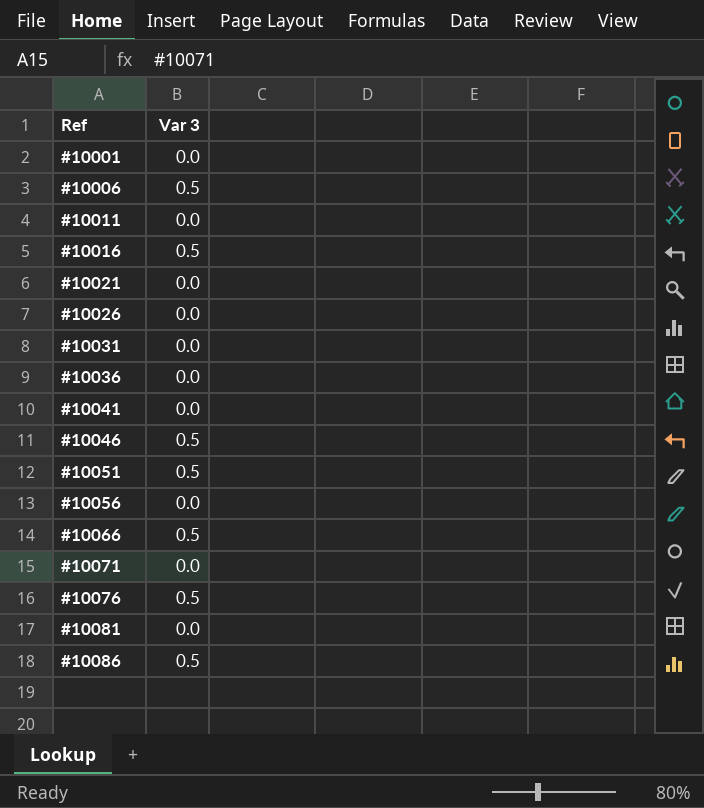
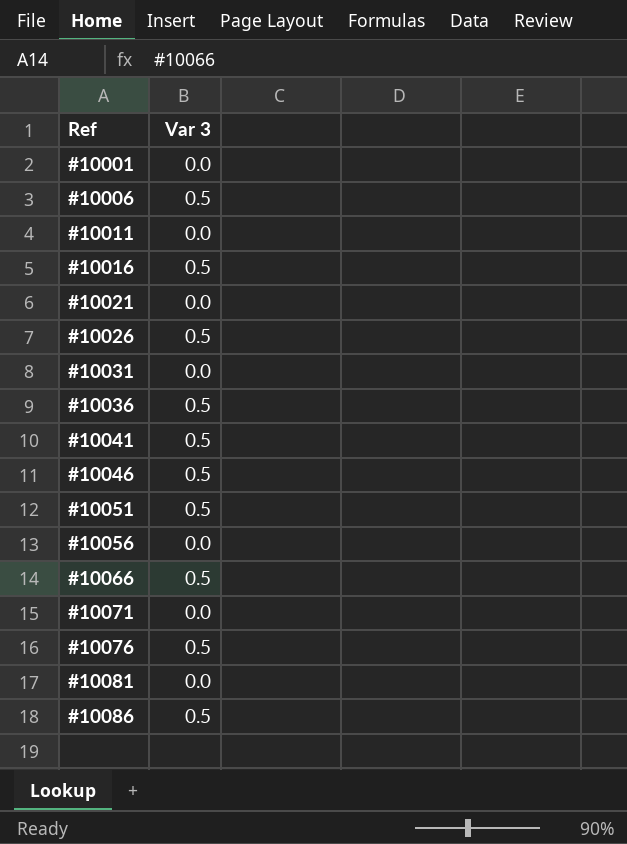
#10026 | Var 3: 0.0 -> 0.5
#10036 | Var 3: 0.0 -> 0.5
#10041 | Var 3: 0.0 -> 0.5

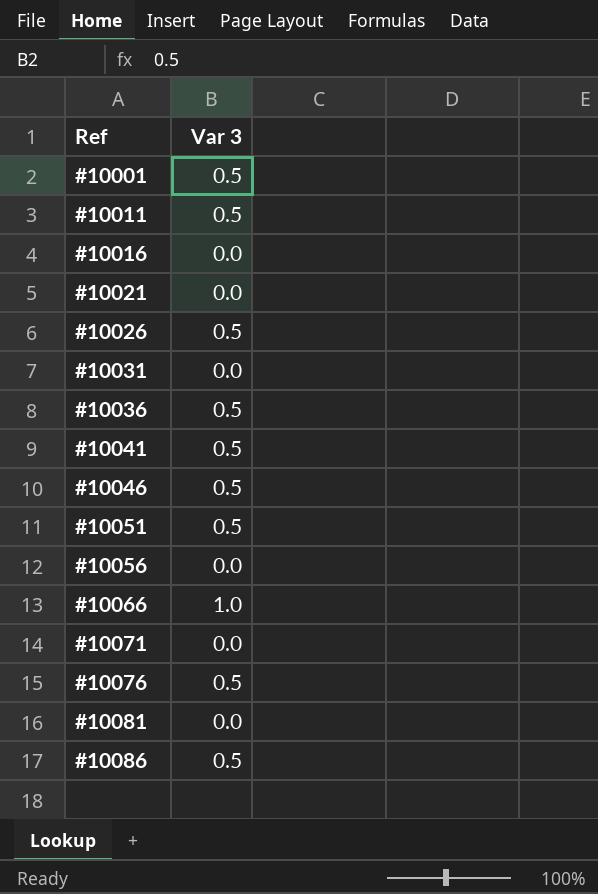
row #10006: 0.5 -> none
#10001 | Var 3: 0.0 -> 0.5
#10011 | Var 3: 0.0 -> 0.5
#10016 | Var 3: 0.5 -> 0.0
#10066 | Var 3: 0.5 -> 1.0

